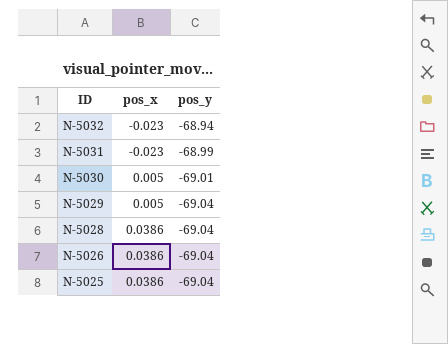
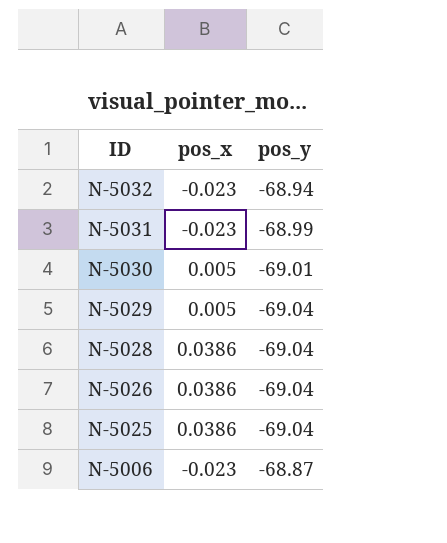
row N-5006: none -> -0.023 | -68.87

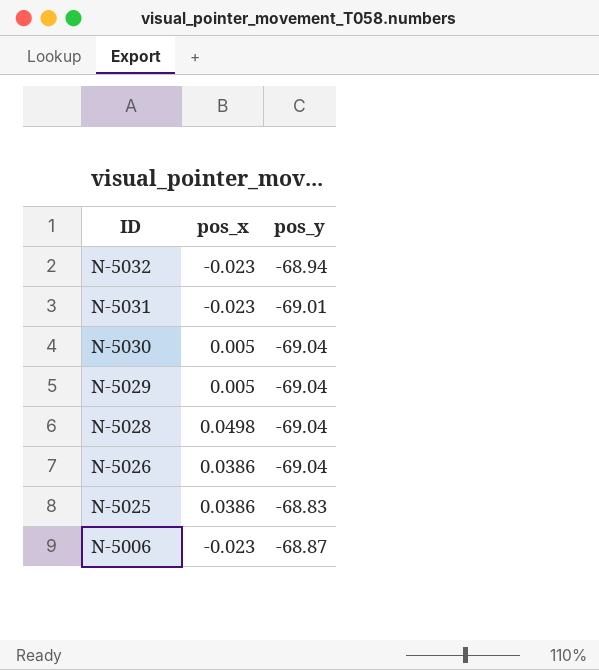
N-5031 | pos_y: -68.99 -> -69.01
N-5030 | pos_y: -69.01 -> -69.04
N-5028 | pos_x: 0.0386 -> 0.0498
N-5025 | pos_y: -69.04 -> -68.83

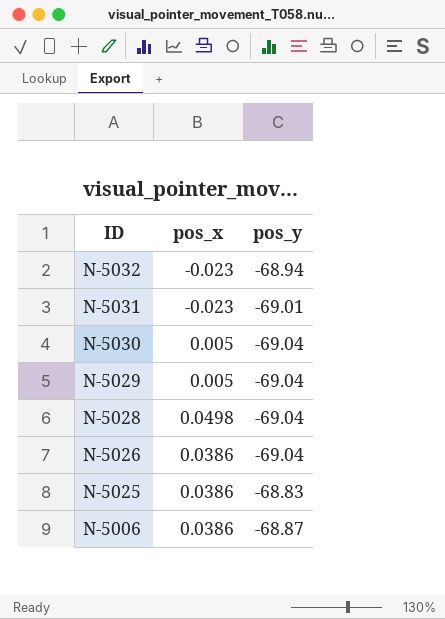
N-5006 | pos_x: -0.023 -> 0.0386

